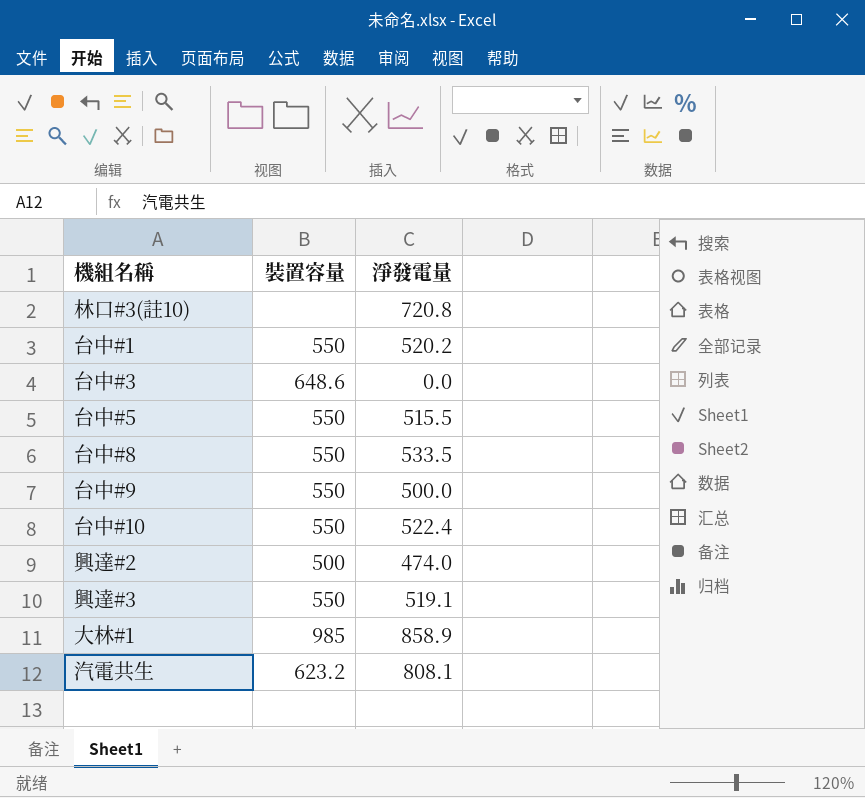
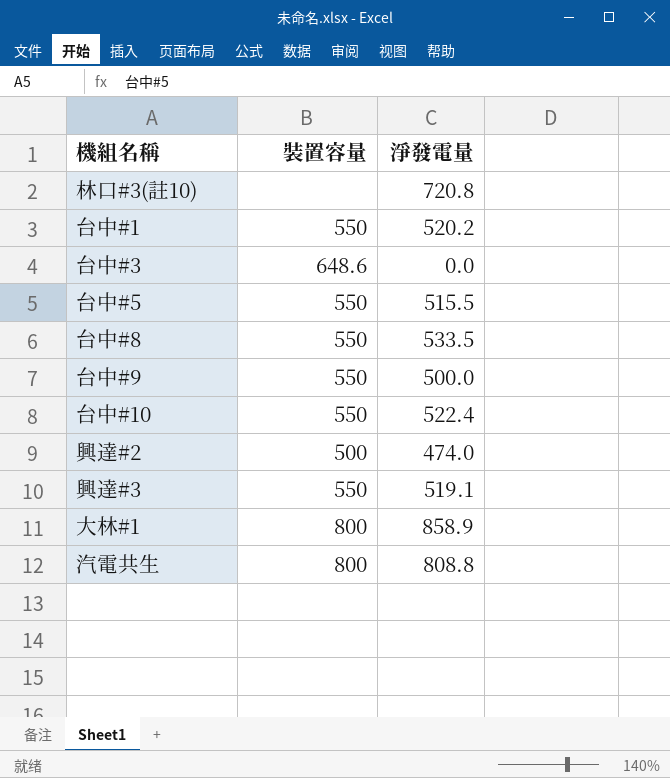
大林#1 | 裝置容量: 985 -> 800
汽電共生 | 裝置容量: 623.2 -> 800
汽電共生 | 淨發電量: 808.1 -> 808.8

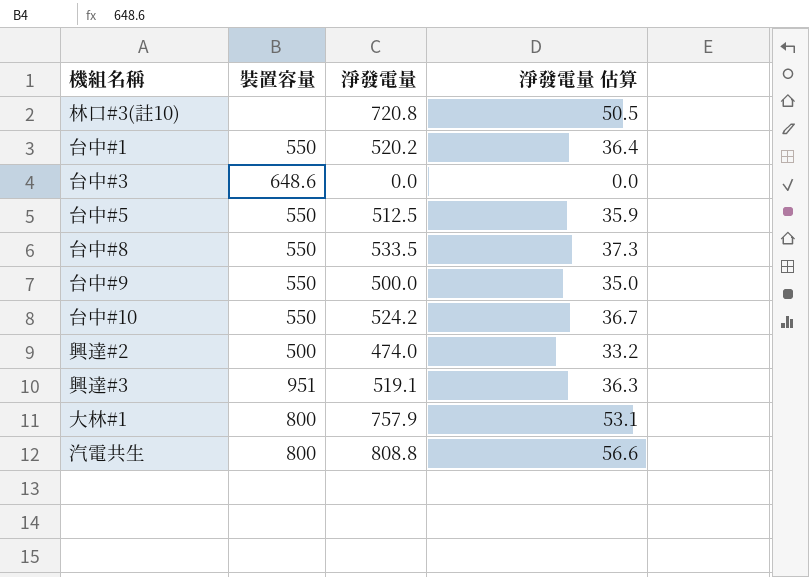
column 淨發電量 估算 | formula: none -> [淨發電量] * 0.07
台中#5 | 淨發電量: 515.5 -> 512.5
台中#10 | 淨發電量: 522.4 -> 524.2
興達#3 | 裝置容量: 550 -> 951
大林#1 | 淨發電量: 858.9 -> 757.9

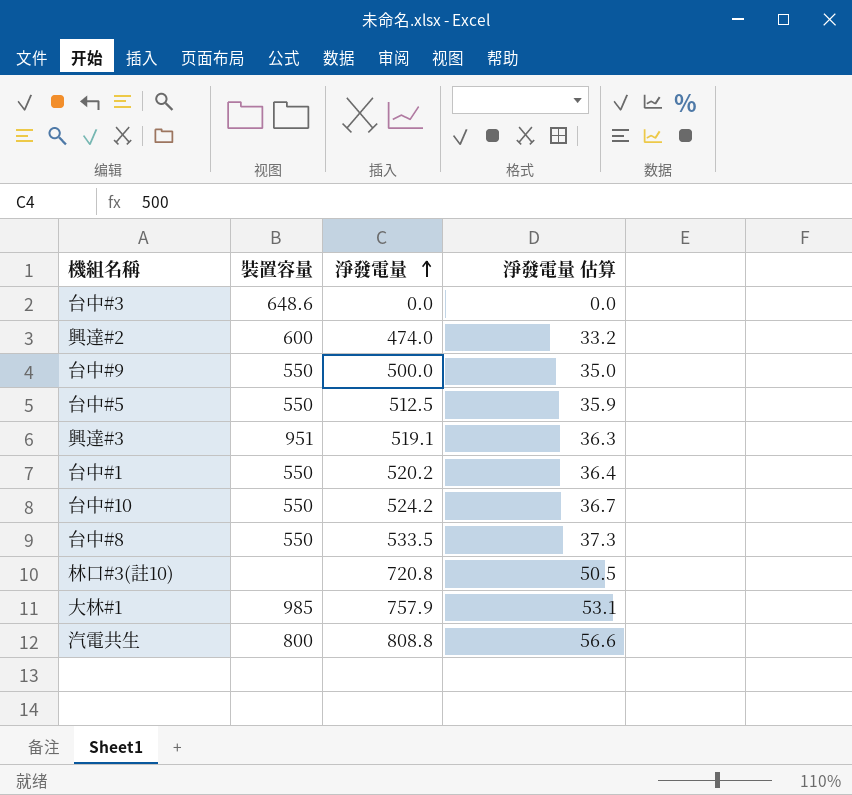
row order: none -> 淨發電量 ascending
興達#2 | 裝置容量: 500 -> 600
大林#1 | 裝置容量: 800 -> 985

